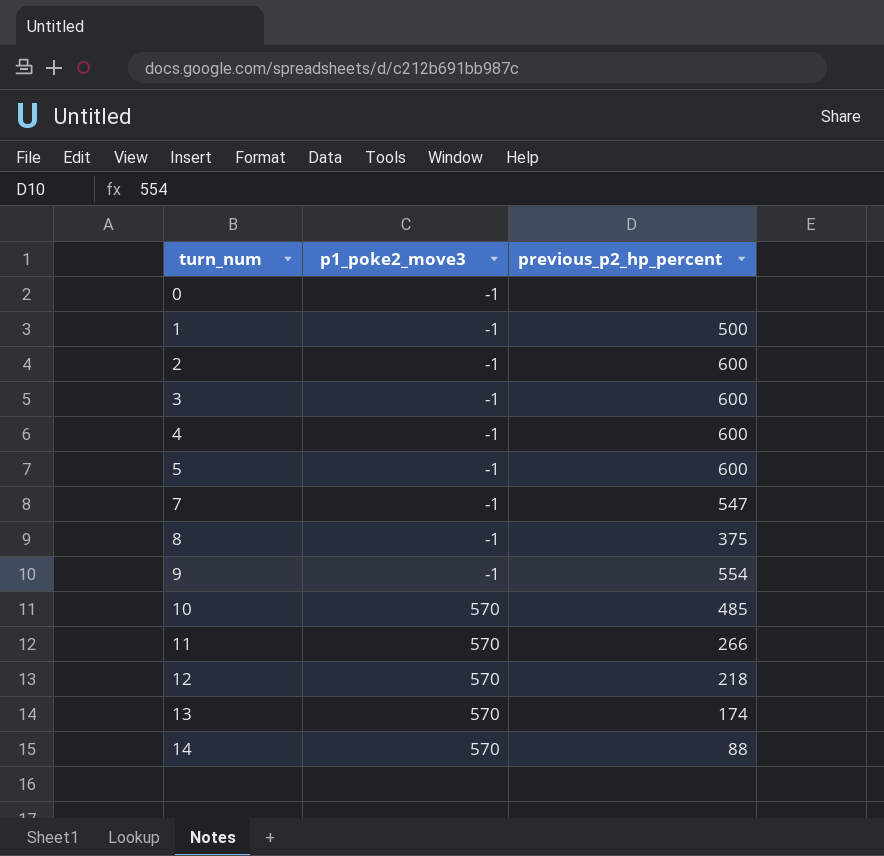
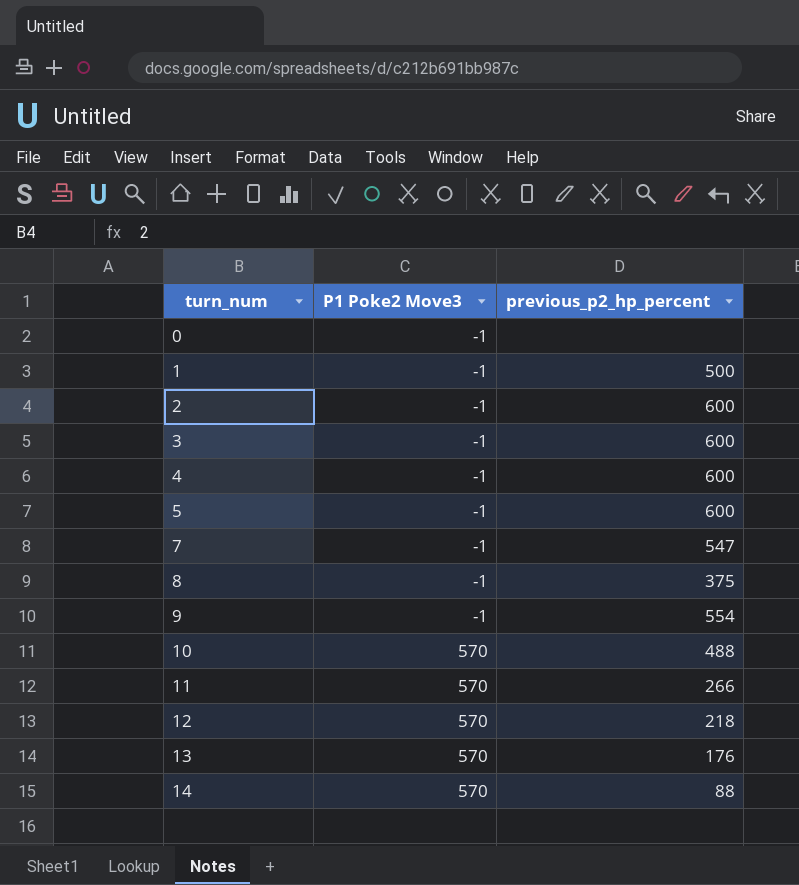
column name: p1_poke2_move3 -> P1 Poke2 Move3
10 | previous_p2_hp_percent: 485 -> 488
13 | previous_p2_hp_percent: 174 -> 176

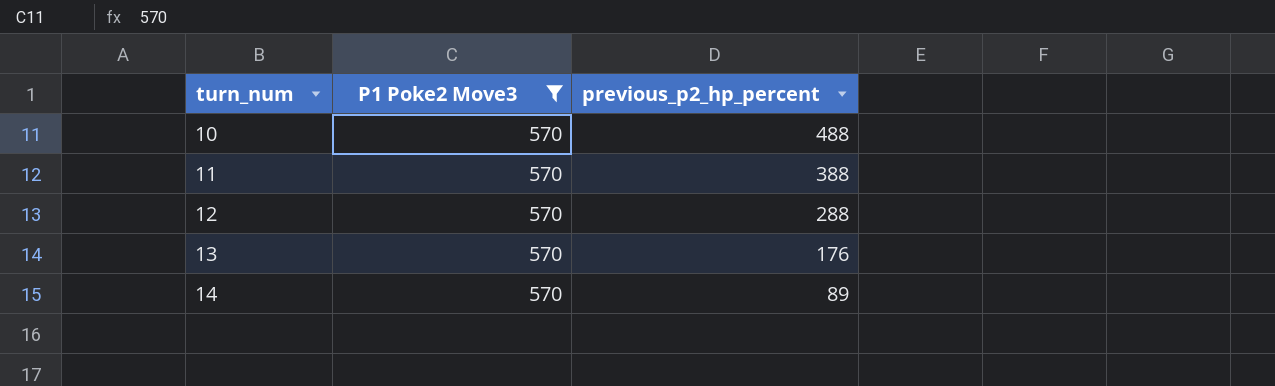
filter: none -> P1 Poke2 Move3 = 570
11 | previous_p2_hp_percent: 266 -> 388
12 | previous_p2_hp_percent: 218 -> 288
14 | previous_p2_hp_percent: 88 -> 89

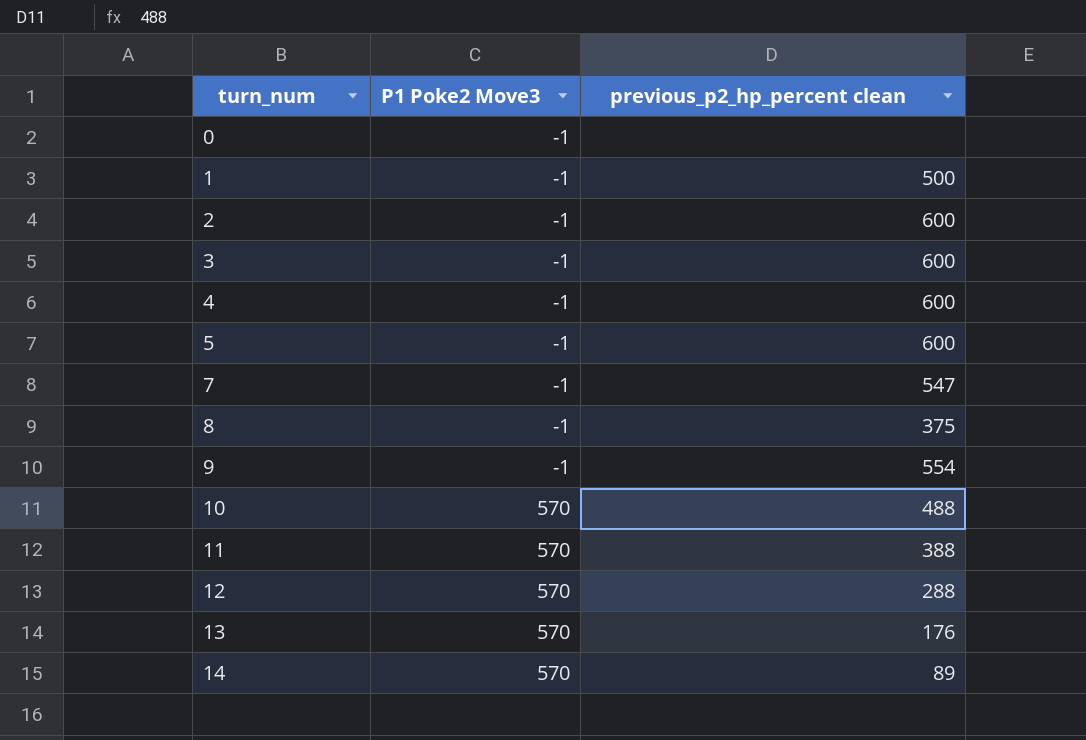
filter: P1 Poke2 Move3 = 570 -> none
column name: previous_p2_hp_percent -> previous_p2_hp_percent clean

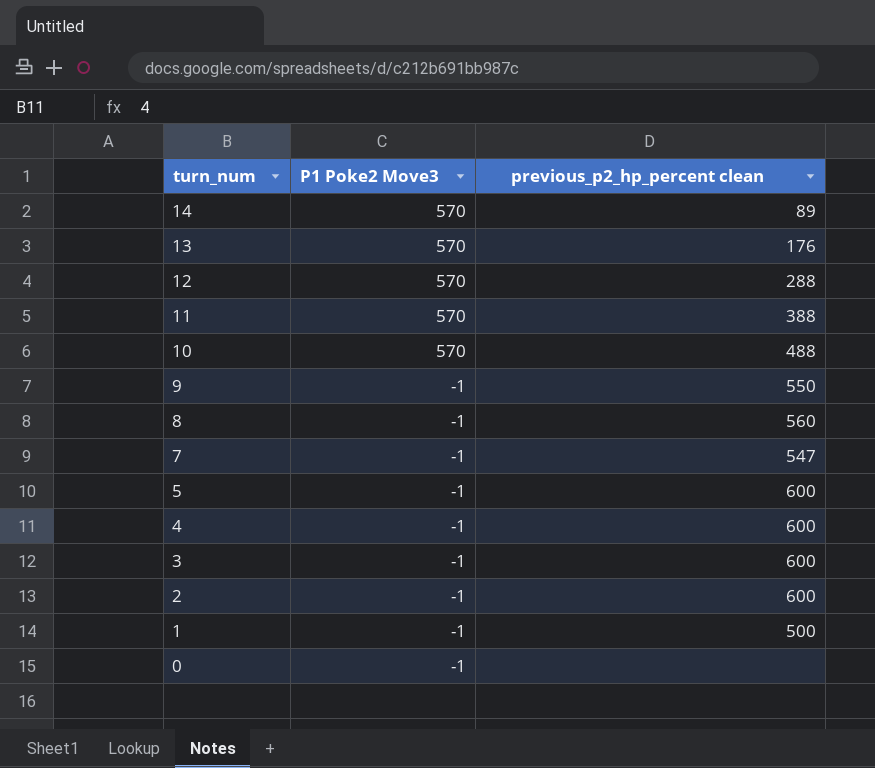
row order: turn_num ascending -> turn_num descending
9 | previous_p2_hp_percent clean: 554 -> 550
8 | previous_p2_hp_percent clean: 375 -> 560

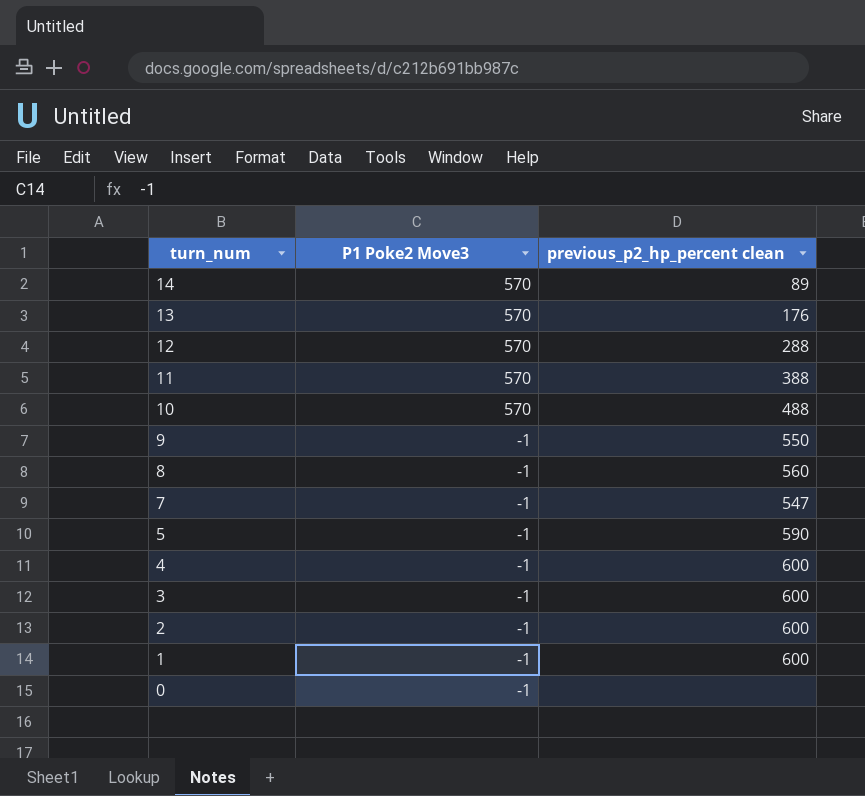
5 | previous_p2_hp_percent clean: 600 -> 590
1 | previous_p2_hp_percent clean: 500 -> 600

